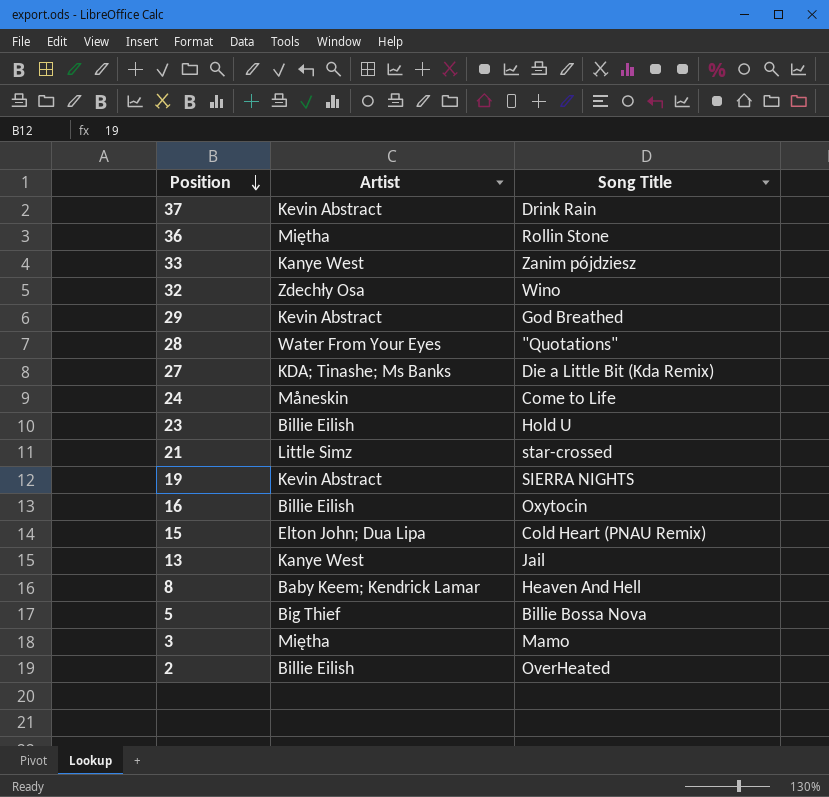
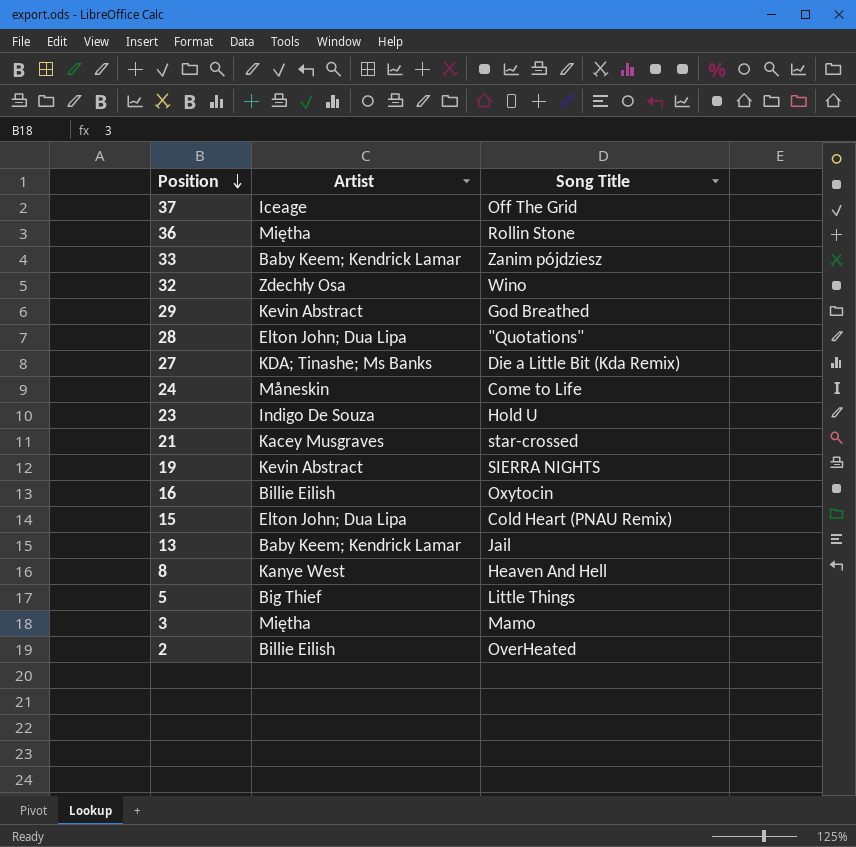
37 | Artist: Kevin Abstract -> Iceage
37 | Song Title: Drink Rain -> Off The Grid
33 | Artist: Kanye West -> Baby Keem; Kendrick Lamar
28 | Artist: Water From Your Eyes -> Elton John; Dua Lipa
23 | Artist: Billie Eilish -> Indigo De Souza
21 | Artist: Little Simz -> Kacey Musgraves
13 | Artist: Kanye West -> Baby Keem; Kendrick Lamar
8 | Artist: Baby Keem; Kendrick Lamar -> Kanye West
5 | Song Title: Billie Bossa Nova -> Little Things

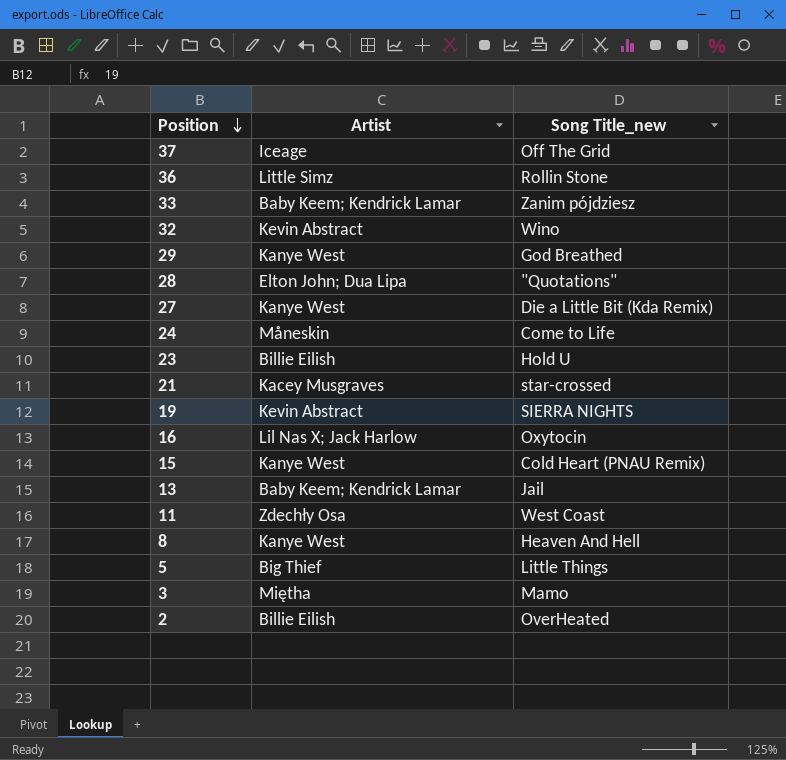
column name: Song Title -> Song Title_new
36 | Artist: Miętha -> Little Simz
32 | Artist: Zdechły Osa -> Kevin Abstract
29 | Artist: Kevin Abstract -> Kanye West
27 | Artist: KDA; Tinashe; Ms Banks -> Kanye West
23 | Artist: Indigo De Souza -> Billie Eilish
16 | Artist: Billie Eilish -> Lil Nas X; Jack Harlow
15 | Artist: Elton John; Dua Lipa -> Kanye West
row 11: none -> Zdechły Osa | West Coast

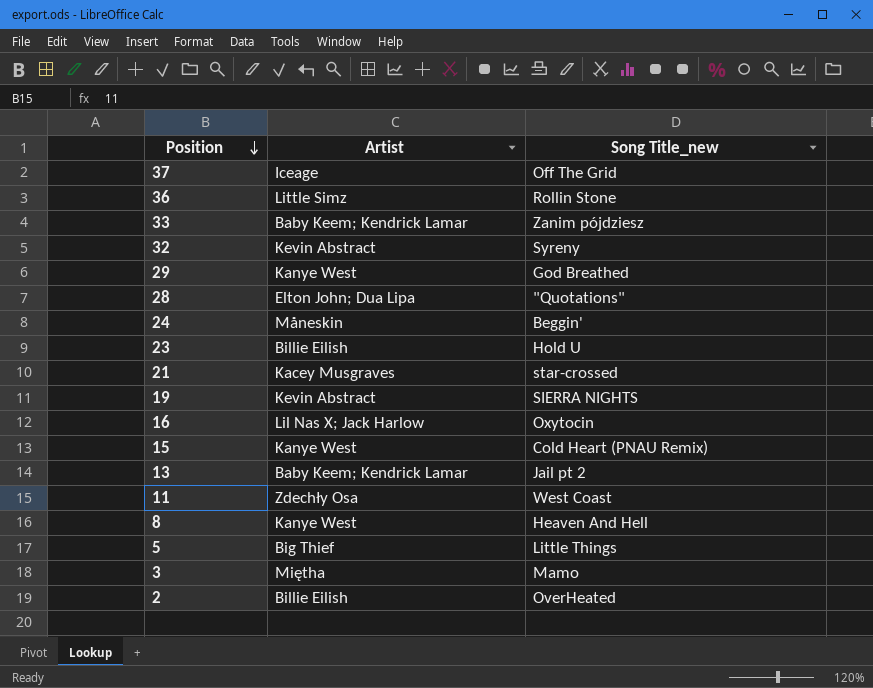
row 27: Kanye West | Die a Little Bit (Kda Remix) -> none
32 | Song Title_new: Wino -> Syreny
24 | Song Title_new: Come to Life -> Beggin'
13 | Song Title_new: Jail -> Jail pt 2

